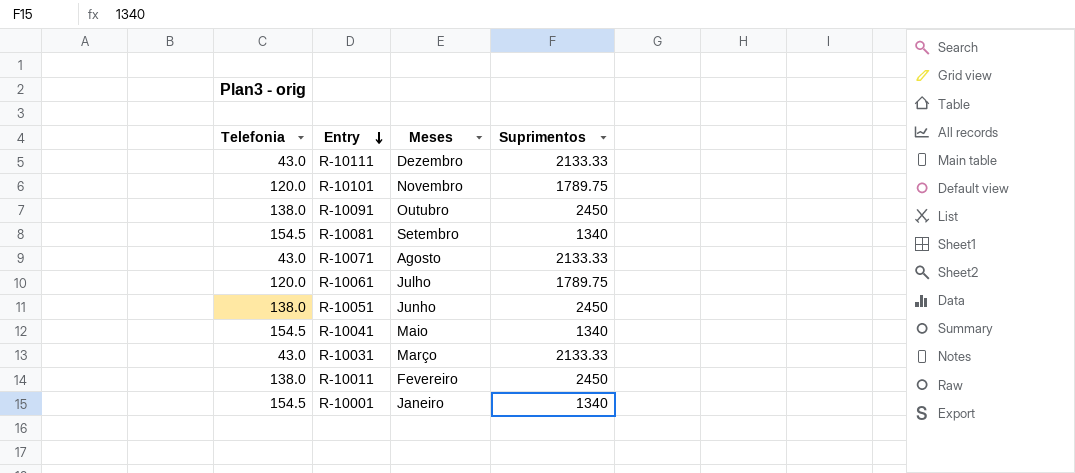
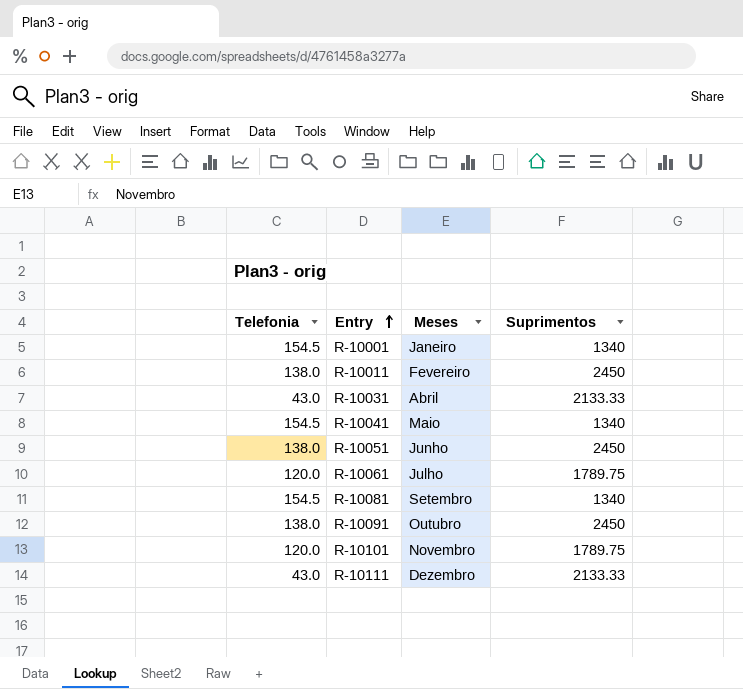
row order: Entry descending -> Entry ascending
row R-10071: 43.0 | Agosto | 2133.33 -> none
R-10031 | Meses: Março -> Abril

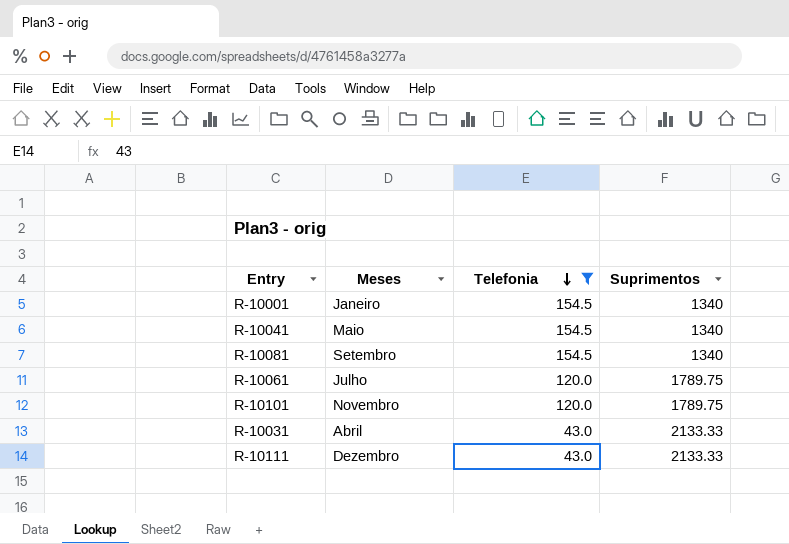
filter: none -> Telefonia != 138.0
row order: Entry ascending -> Telefonia descending
column Telefonia | position: 1 -> 3

